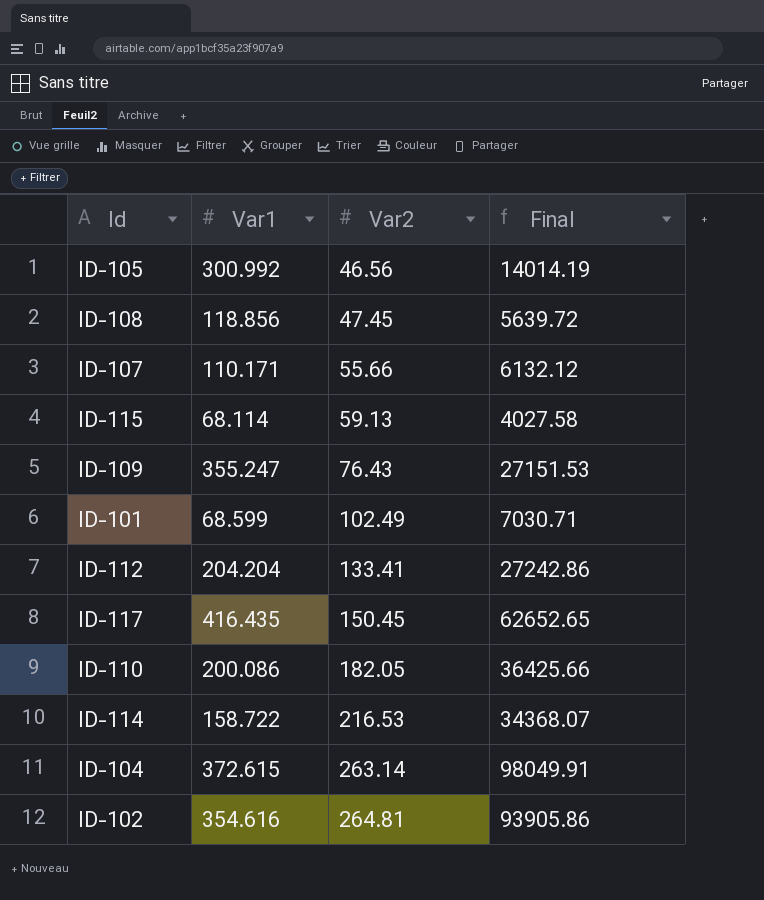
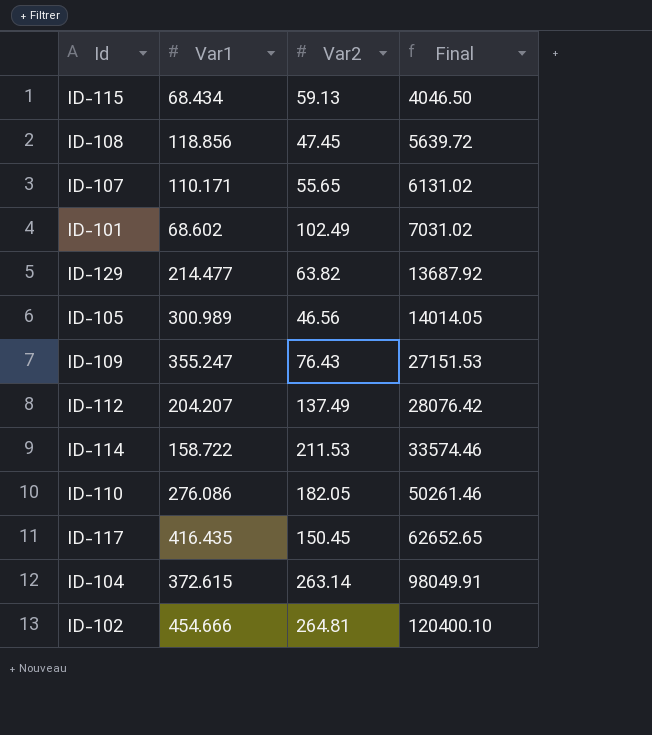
row order: Var2 ascending -> Final ascending
ID-115 | Var1: 68.114 -> 68.434
ID-115 | Final: 4027.58 -> 4046.50
ID-107 | Var2: 55.66 -> 55.65
ID-107 | Final: 6132.12 -> 6131.02
ID-101 | Var1: 68.599 -> 68.602
ID-101 | Final: 7030.71 -> 7031.02
row ID-129: none -> 214.477 | 63.82 | 13687.92
ID-105 | Var1: 300.992 -> 300.989
ID-105 | Final: 14014.19 -> 14014.05
ID-112 | Var1: 204.204 -> 204.207
ID-112 | Var2: 133.41 -> 137.49
ID-112 | Final: 27242.86 -> 28076.42
ID-114 | Var2: 216.53 -> 211.53
ID-114 | Final: 34368.07 -> 33574.46
ID-110 | Var1: 200.086 -> 276.086
ID-110 | Final: 36425.66 -> 50261.46
ID-102 | Var1: 354.616 -> 454.666
ID-102 | Final: 93905.86 -> 120400.10

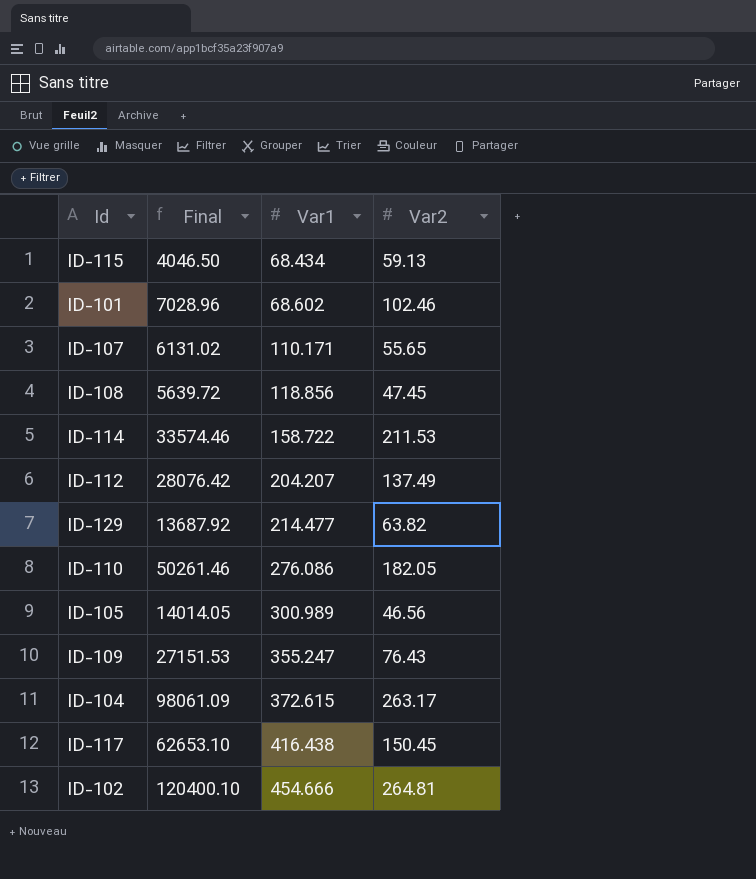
row order: Final ascending -> Var1 ascending
column Final | position: 4 -> 2
ID-101 | Final: 7031.02 -> 7028.96
ID-101 | Var2: 102.49 -> 102.46
ID-104 | Final: 98049.91 -> 98061.09
ID-104 | Var2: 263.14 -> 263.17
ID-117 | Final: 62652.65 -> 62653.10
ID-117 | Var1: 416.435 -> 416.438

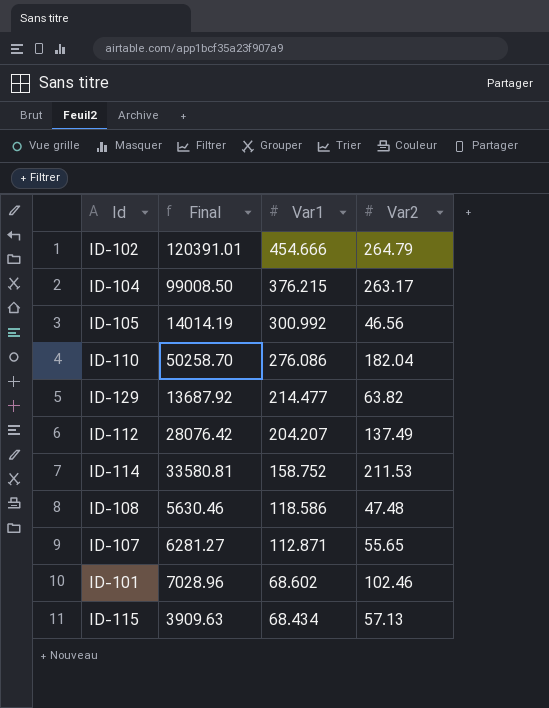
row order: Var1 ascending -> Var1 descending
row ID-109: 27151.53 | 355.247 | 76.43 -> none
row ID-117: 62653.10 | 416.438 | 150.45 -> none
ID-102 | Final: 120400.10 -> 120391.01
ID-102 | Var2: 264.81 -> 264.79
ID-104 | Final: 98061.09 -> 99008.50
ID-104 | Var1: 372.615 -> 376.215
ID-105 | Final: 14014.05 -> 14014.19
ID-105 | Var1: 300.989 -> 300.992
ID-110 | Final: 50261.46 -> 50258.70
ID-110 | Var2: 182.05 -> 182.04
ID-114 | Final: 33574.46 -> 33580.81
ID-114 | Var1: 158.722 -> 158.752
ID-108 | Final: 5639.72 -> 5630.46
ID-108 | Var1: 118.856 -> 118.586
ID-108 | Var2: 47.45 -> 47.48
ID-107 | Final: 6131.02 -> 6281.27
ID-107 | Var1: 110.171 -> 112.871
ID-115 | Final: 4046.50 -> 3909.63
ID-115 | Var2: 59.13 -> 57.13

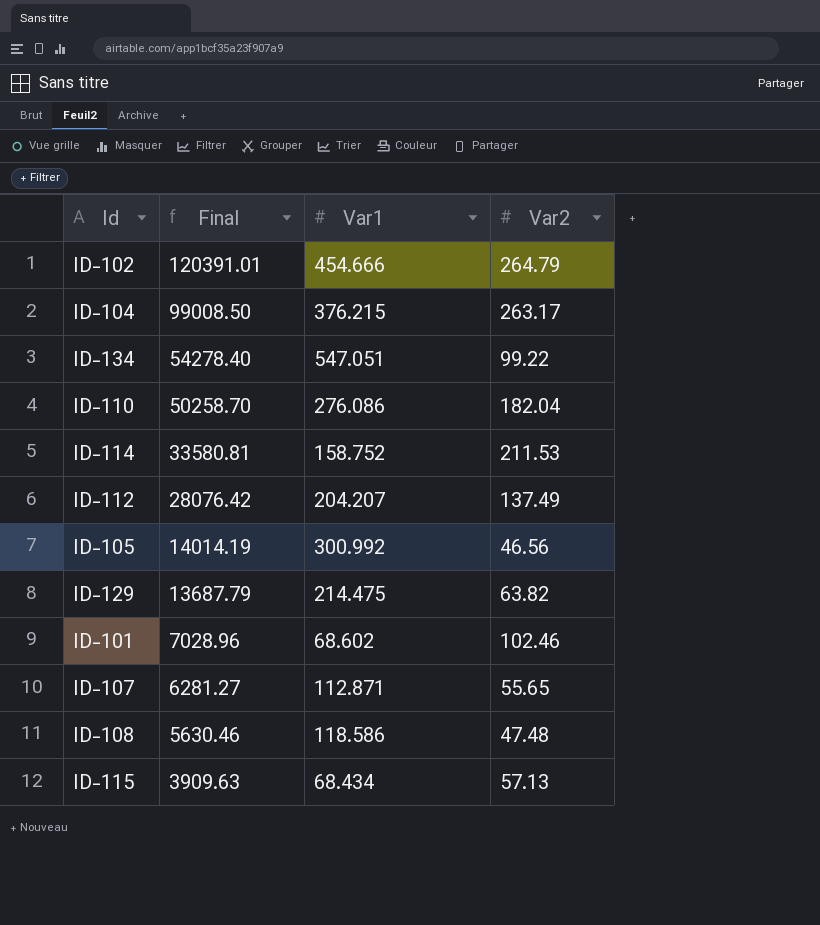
row order: Var1 descending -> Final descending
row ID-134: none -> 54278.40 | 547.051 | 99.22
ID-129 | Final: 13687.92 -> 13687.79
ID-129 | Var1: 214.477 -> 214.475

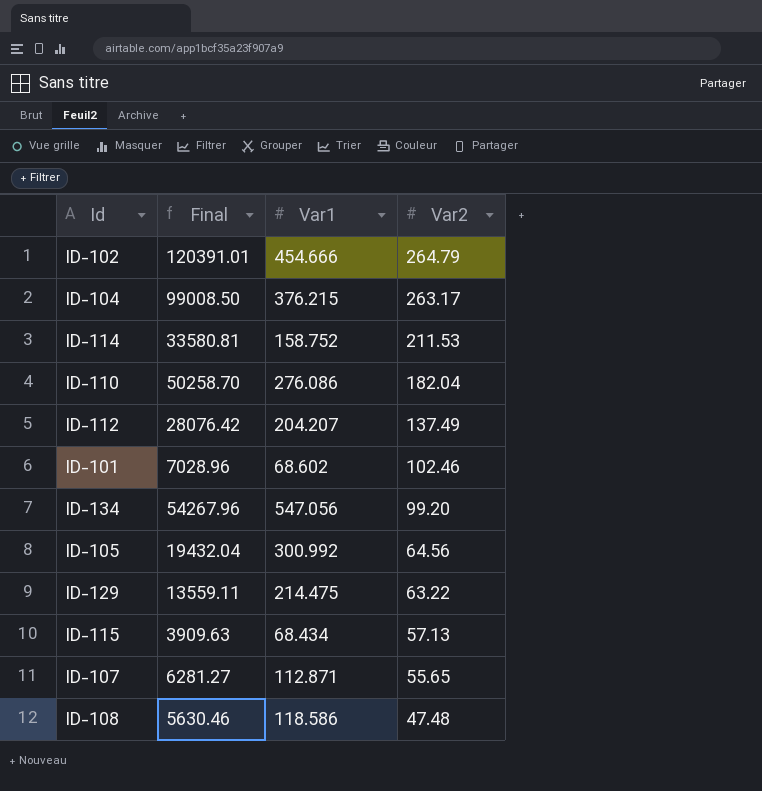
row order: Final descending -> Var2 descending
ID-134 | Final: 54278.40 -> 54267.96
ID-134 | Var1: 547.051 -> 547.056
ID-134 | Var2: 99.22 -> 99.20
ID-105 | Final: 14014.19 -> 19432.04
ID-105 | Var2: 46.56 -> 64.56
ID-129 | Final: 13687.79 -> 13559.11
ID-129 | Var2: 63.82 -> 63.22

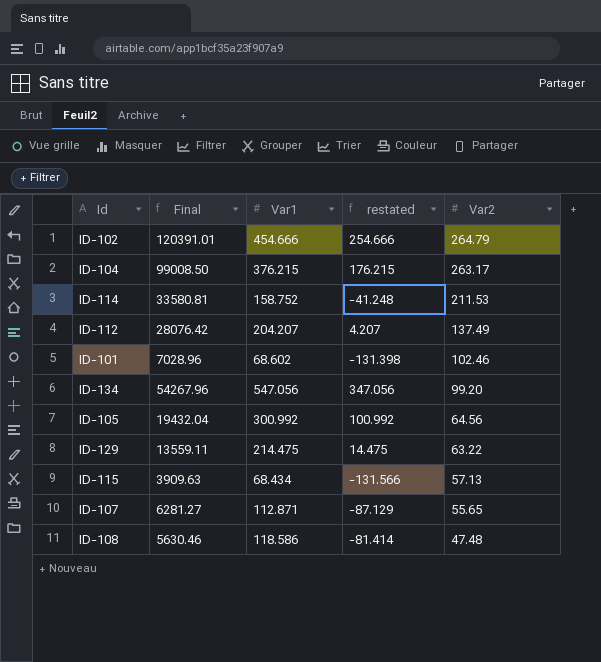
column restated | formula: none -> [Var1] - 200
row ID-110: 50258.70 | 276.086 | 182.04 -> none

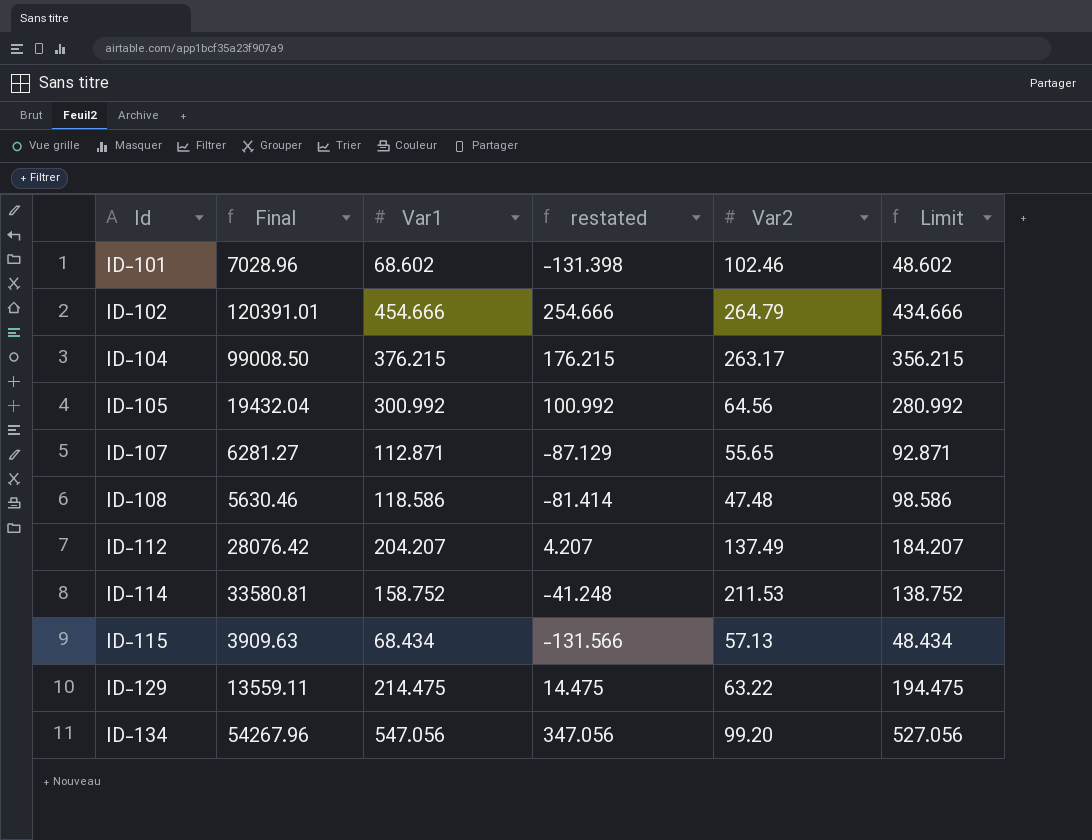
row order: Var2 descending -> Id ascending
column Limit | formula: none -> [Var1] - 20

